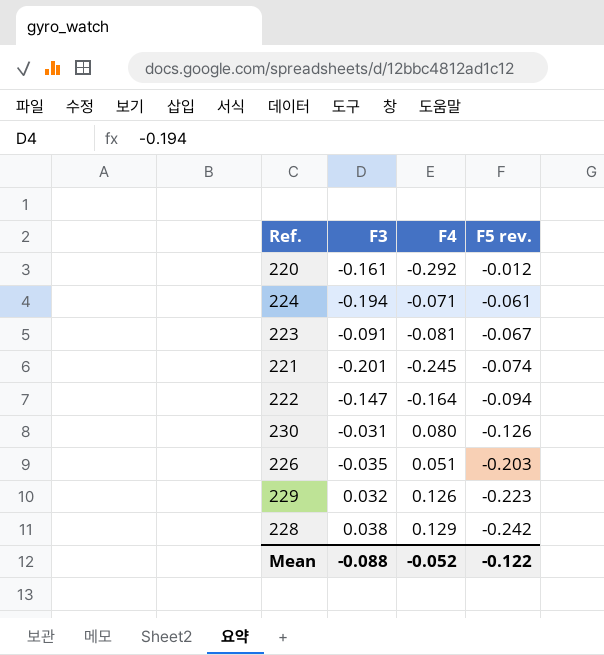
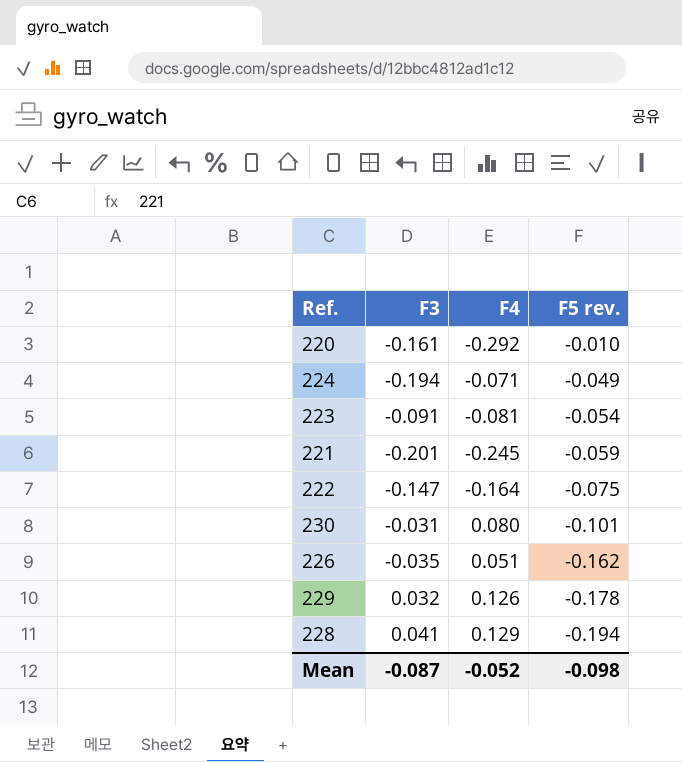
220 | F5 rev.: -0.012 -> -0.010
224 | F5 rev.: -0.061 -> -0.049
223 | F5 rev.: -0.067 -> -0.054
221 | F5 rev.: -0.074 -> -0.059
222 | F5 rev.: -0.094 -> -0.075
230 | F5 rev.: -0.126 -> -0.101
226 | F5 rev.: -0.203 -> -0.162
229 | F5 rev.: -0.223 -> -0.178
228 | F3: 0.038 -> 0.041
228 | F5 rev.: -0.242 -> -0.194
Mean | F3: -0.088 -> -0.087
Mean | F5 rev.: -0.122 -> -0.098

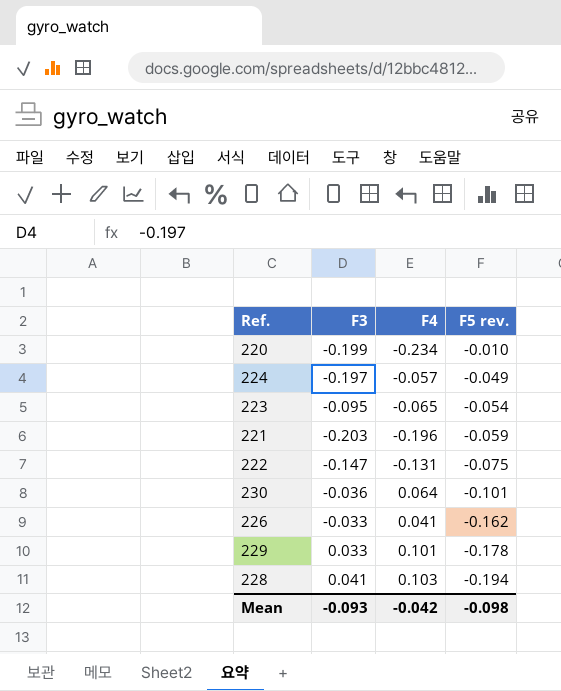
220 | F3: -0.161 -> -0.199
220 | F4: -0.292 -> -0.234
224 | F3: -0.194 -> -0.197
224 | F4: -0.071 -> -0.057
223 | F3: -0.091 -> -0.095
223 | F4: -0.081 -> -0.065
221 | F3: -0.201 -> -0.203
221 | F4: -0.245 -> -0.196
222 | F4: -0.164 -> -0.131
230 | F3: -0.031 -> -0.036
230 | F4: 0.080 -> 0.064
226 | F3: -0.035 -> -0.033
226 | F4: 0.051 -> 0.041
229 | F3: 0.032 -> 0.033
229 | F4: 0.126 -> 0.101
228 | F4: 0.129 -> 0.103
Mean | F3: -0.087 -> -0.093
Mean | F4: -0.052 -> -0.042

